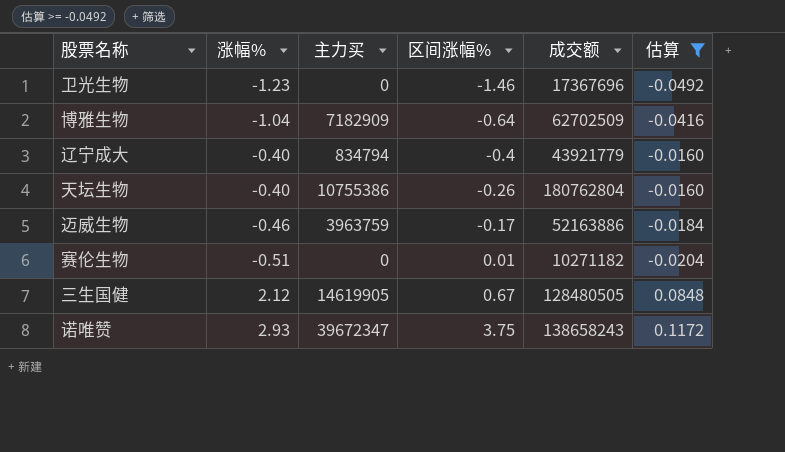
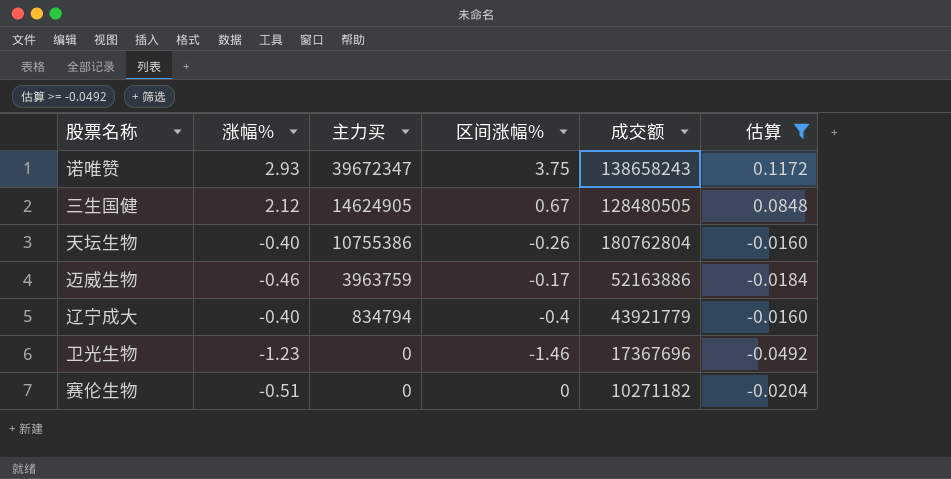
row order: 区间涨幅% ascending -> 主力买 descending
row 博雅生物: -1.04 | 7182909 | -0.64 | 62702509 | -0.0416 -> none
三生国健 | 主力买: 14619905 -> 14624905
赛伦生物 | 区间涨幅%: 0.01 -> 0

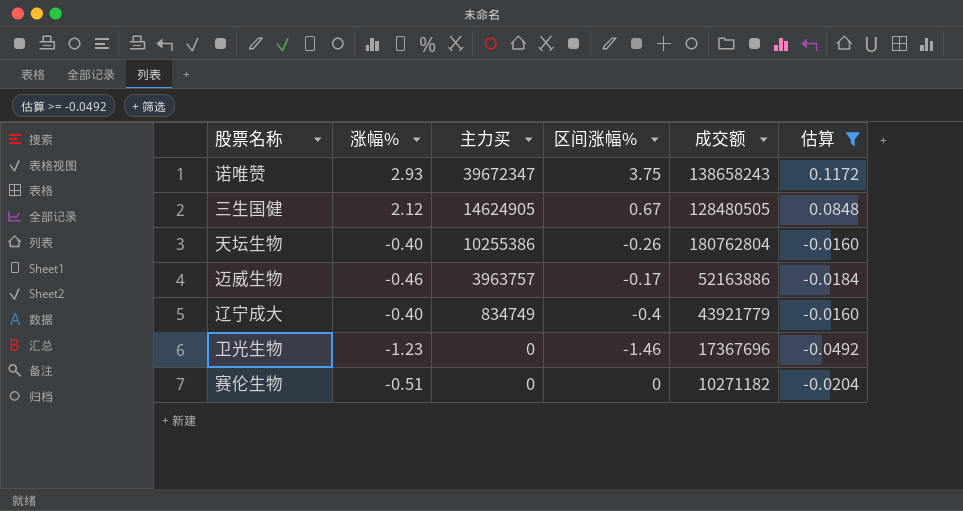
天坛生物 | 主力买: 10755386 -> 10255386
迈威生物 | 主力买: 3963759 -> 3963757
辽宁成大 | 主力买: 834794 -> 834749

